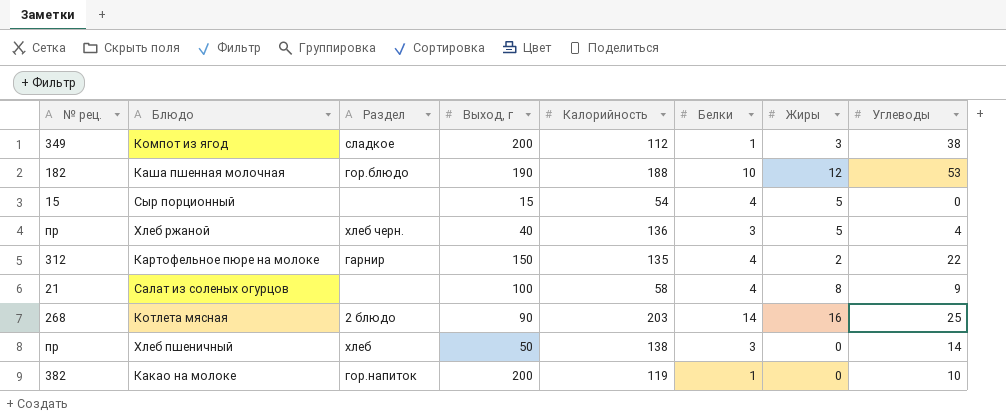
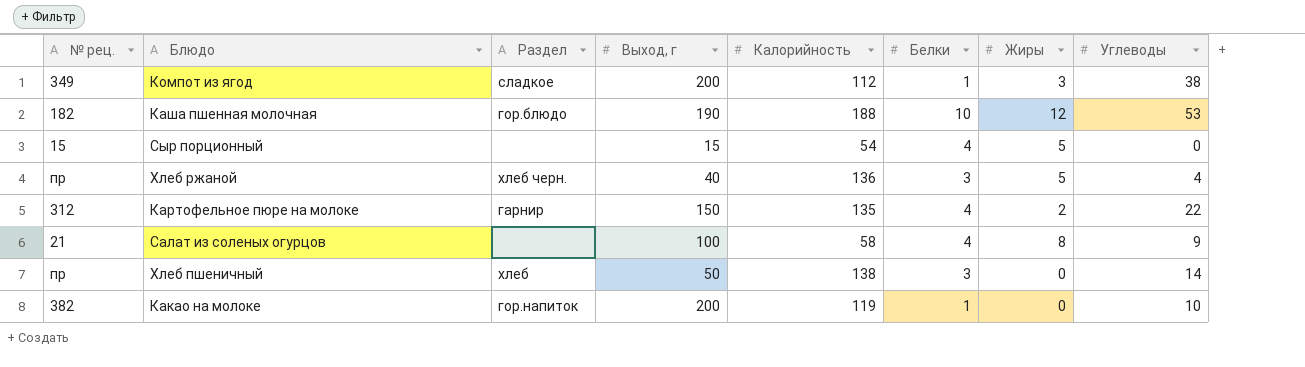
row Котлета мясная: 268 | 2 блюдо | 90 | 203 | 14 | 16 | 25 -> none

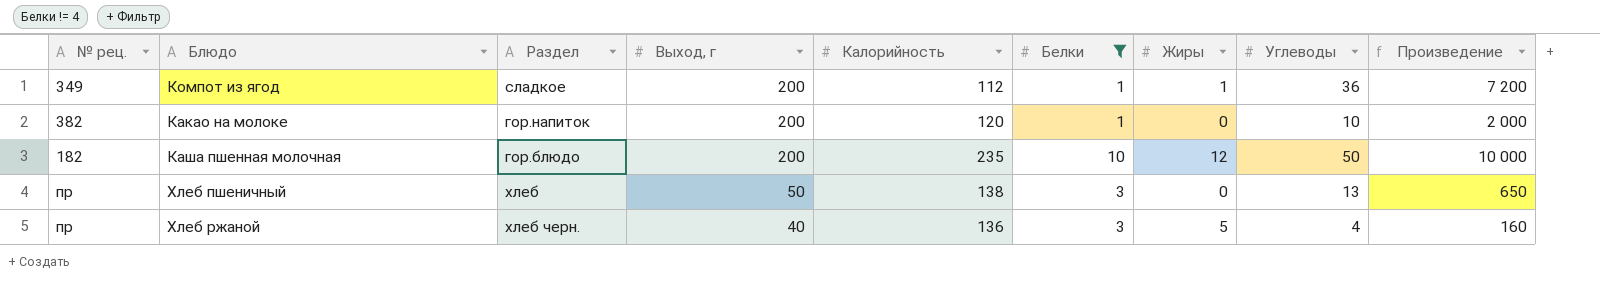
filter: none -> Белки != 4
row order: none -> Выход, г descending
column Произведение | formula: none -> [Выход, г] * [Углеводы]
Компот из ягод | Жиры: 3 -> 1
Компот из ягод | Углеводы: 38 -> 36
Какао на молоке | Калорийность: 119 -> 120
Каша пшенная молочная | Выход, г: 190 -> 200
Каша пшенная молочная | Калорийность: 188 -> 235
Каша пшенная молочная | Углеводы: 53 -> 50
Хлеб пшеничный | Углеводы: 14 -> 13

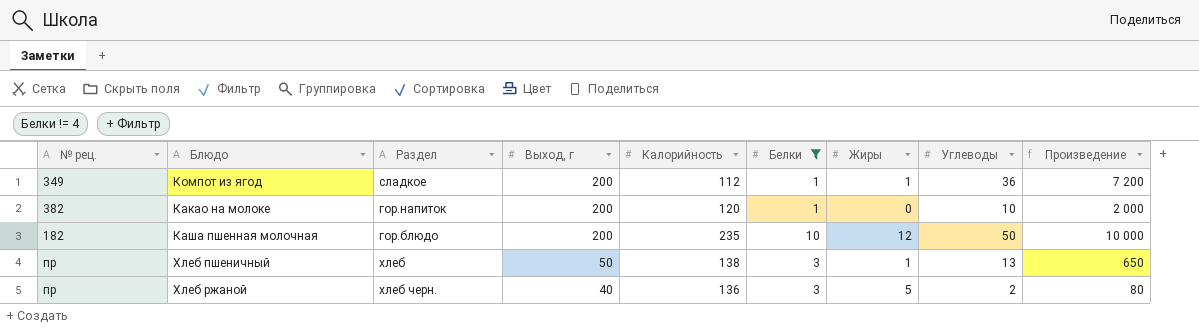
Хлеб пшеничный | Жиры: 0 -> 1
Хлеб ржаной | Углеводы: 4 -> 2
Хлеб ржаной | Произведение: 160 -> 80

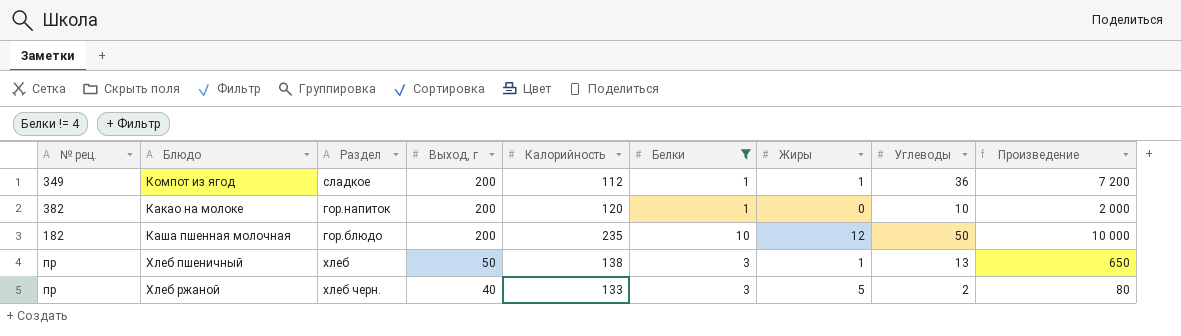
Хлеб ржаной | Калорийность: 136 -> 133

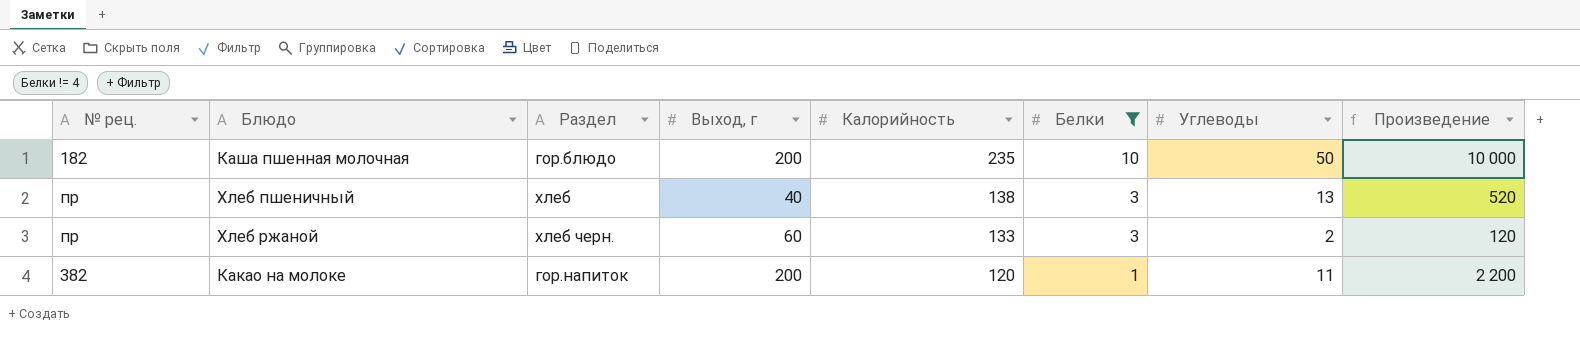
row order: Выход, г descending -> Калорийность descending
column Жиры | position: 7 -> none
row Компот из ягод: 349 | сладкое | 200 | 112 | 1 | 1 | 36 | 7 200 -> none
Хлеб пшеничный | Выход, г: 50 -> 40
Хлеб пшеничный | Произведение: 650 -> 520
Хлеб ржаной | Выход, г: 40 -> 60
Хлеб ржаной | Произведение: 80 -> 120
Какао на молоке | Углеводы: 10 -> 11
Какао на молоке | Произведение: 2 000 -> 2 200

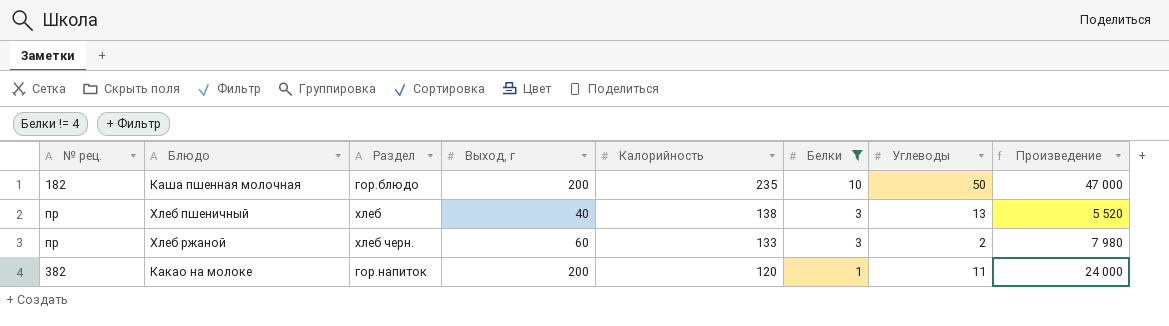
column Произведение | formula: [Выход, г] * [Углеводы] -> [Выход, г] * [Калорийность]

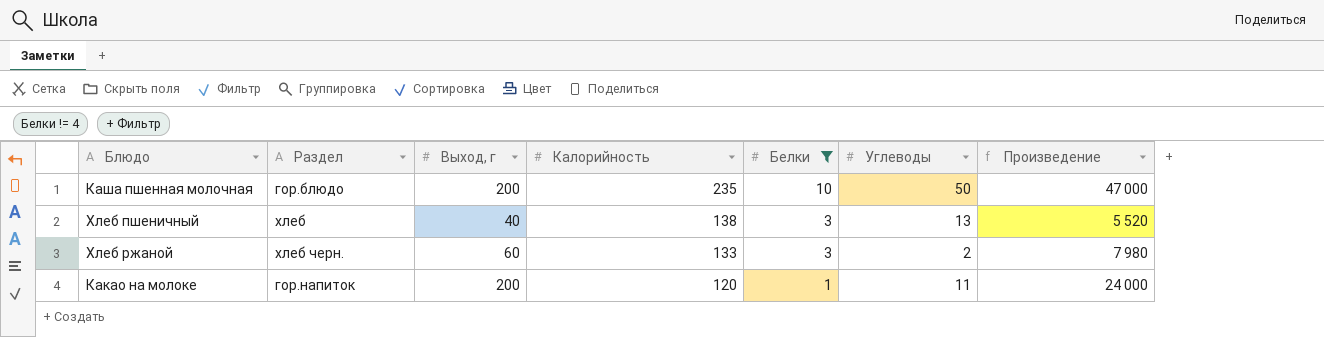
column № рец. | position: 1 -> none

